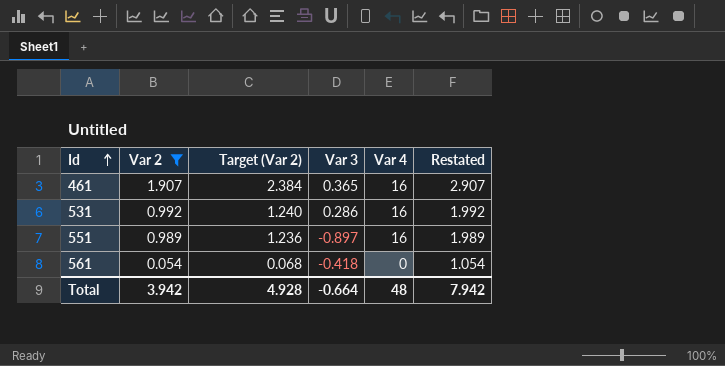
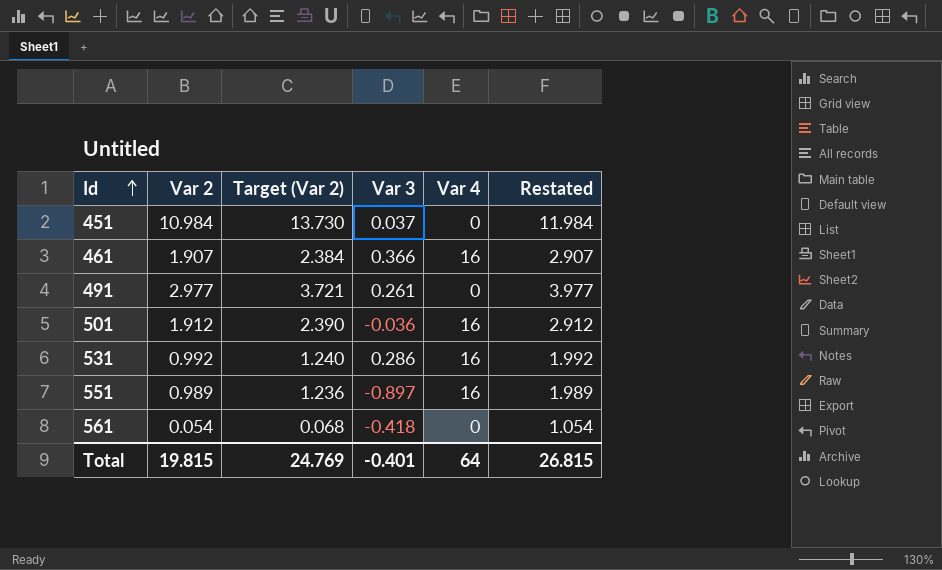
filter: Var 2 <= 1.907 -> none
461 | Var 3: 0.365 -> 0.366
Total | Var 2: 3.942 -> 19.815
Total | Target (Var 2): 4.928 -> 24.769
Total | Var 3: -0.664 -> -0.401
Total | Var 4: 48 -> 64
Total | Restated: 7.942 -> 26.815

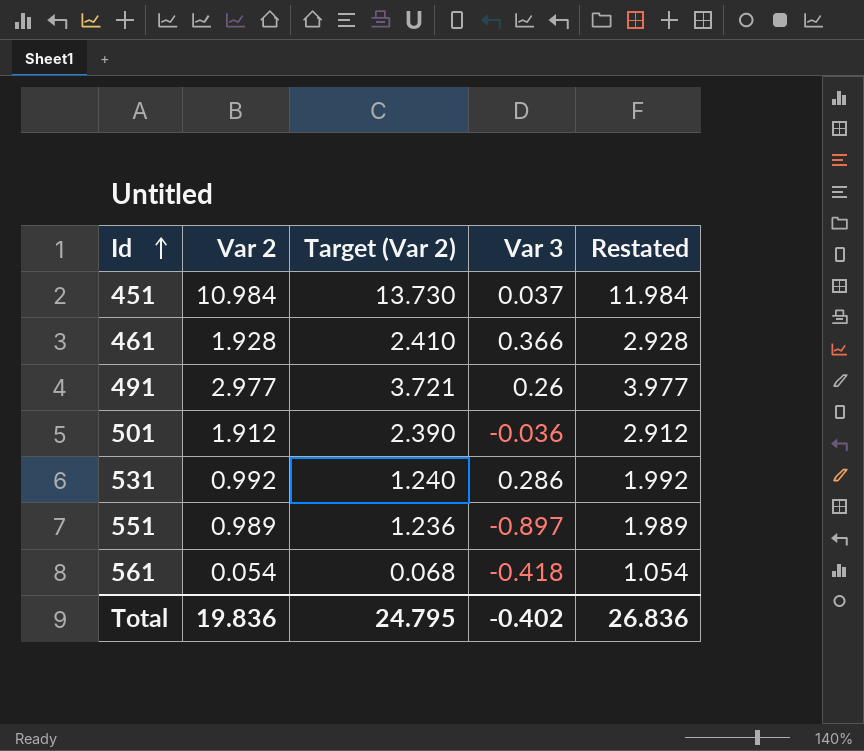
column Var 4 | position: 5 -> none
461 | Var 2: 1.907 -> 1.928
461 | Target (Var 2): 2.384 -> 2.410
461 | Restated: 2.907 -> 2.928
491 | Var 3: 0.261 -> 0.26
Total | Var 2: 19.815 -> 19.836
Total | Target (Var 2): 24.769 -> 24.795
Total | Var 3: -0.401 -> -0.402
Total | Restated: 26.815 -> 26.836

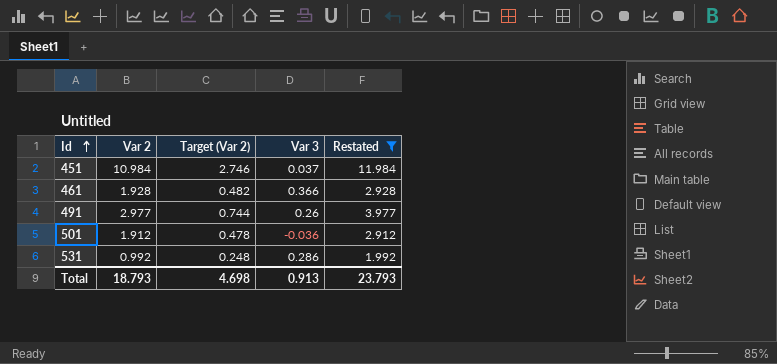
filter: none -> Restated >= 1.992
column Target (Var 2) | formula: [Var 2] * 1.25 -> [Var 2] * 0.25
Total | Var 2: 19.836 -> 18.793
Total | Target (Var 2): 24.795 -> 4.698
Total | Var 3: -0.402 -> 0.913
Total | Restated: 26.836 -> 23.793

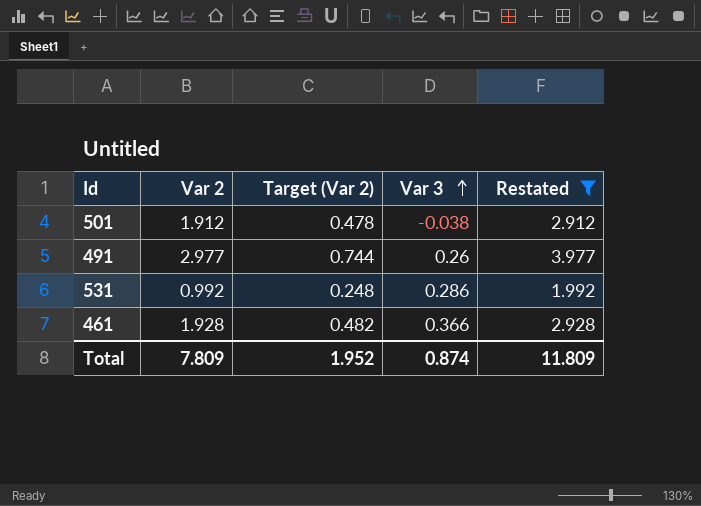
row order: Id ascending -> Var 3 ascending
row 451: 10.984 | 2.746 | 0.037 | 11.984 -> none
501 | Var 3: -0.036 -> -0.038
Total | Var 2: 18.793 -> 7.809
Total | Target (Var 2): 4.698 -> 1.952
Total | Var 3: 0.913 -> 0.874
Total | Restated: 23.793 -> 11.809

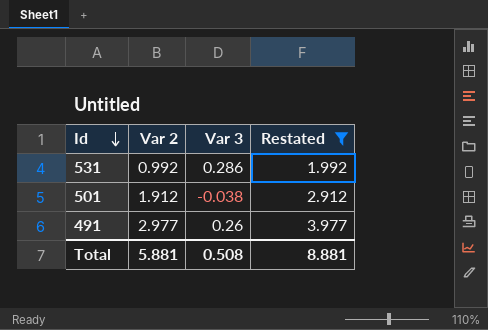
row order: Var 3 ascending -> Id descending
column Target (Var 2) | formula: [Var 2] * 0.25 -> none
row 461: 1.928 | 0.482 | 0.366 | 2.928 -> none
Total | Var 2: 7.809 -> 5.881
Total | Var 3: 0.874 -> 0.508
Total | Restated: 11.809 -> 8.881

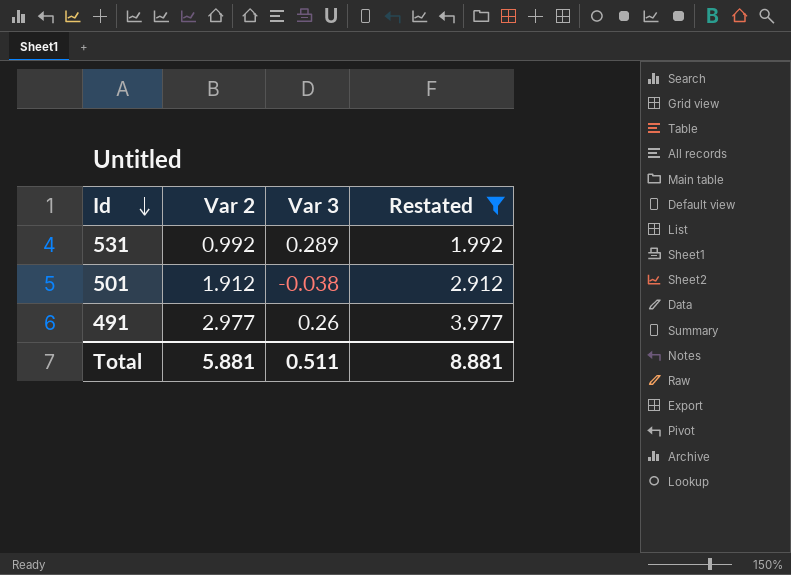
531 | Var 3: 0.286 -> 0.289
Total | Var 3: 0.508 -> 0.511

